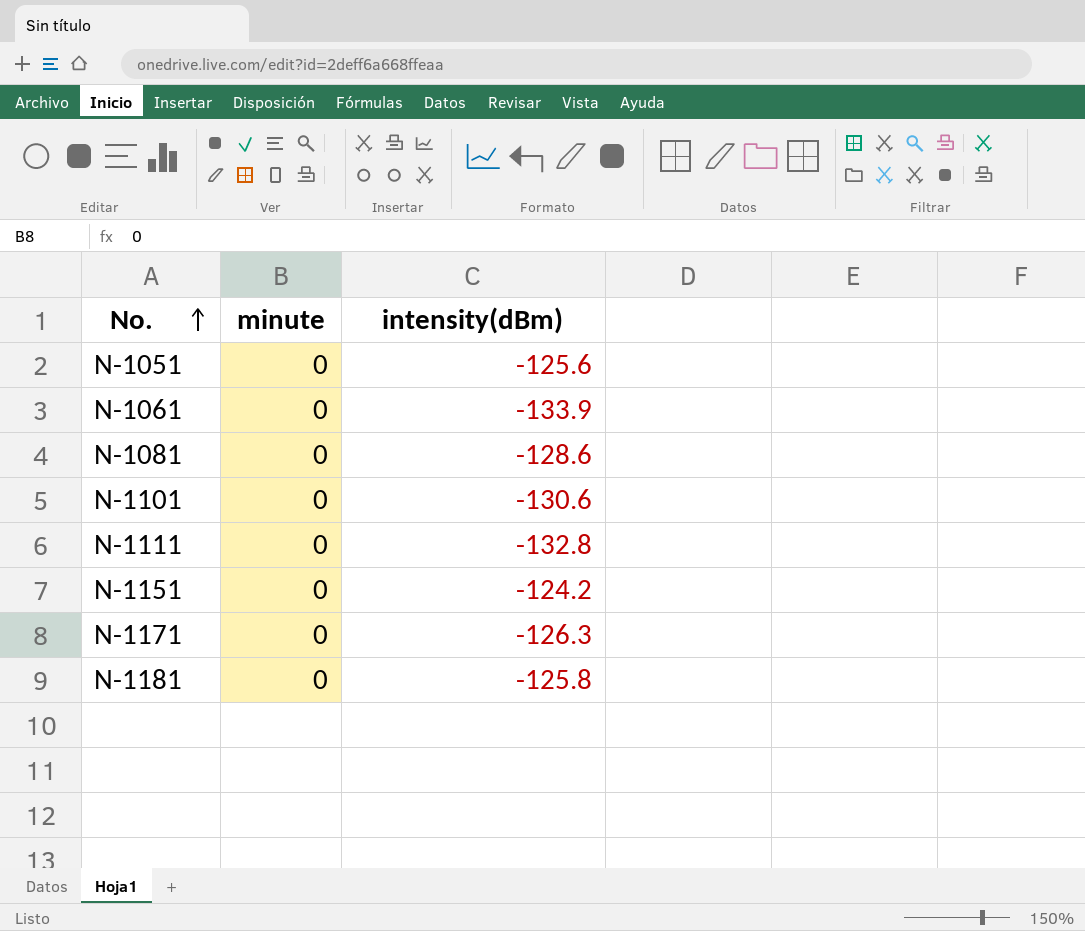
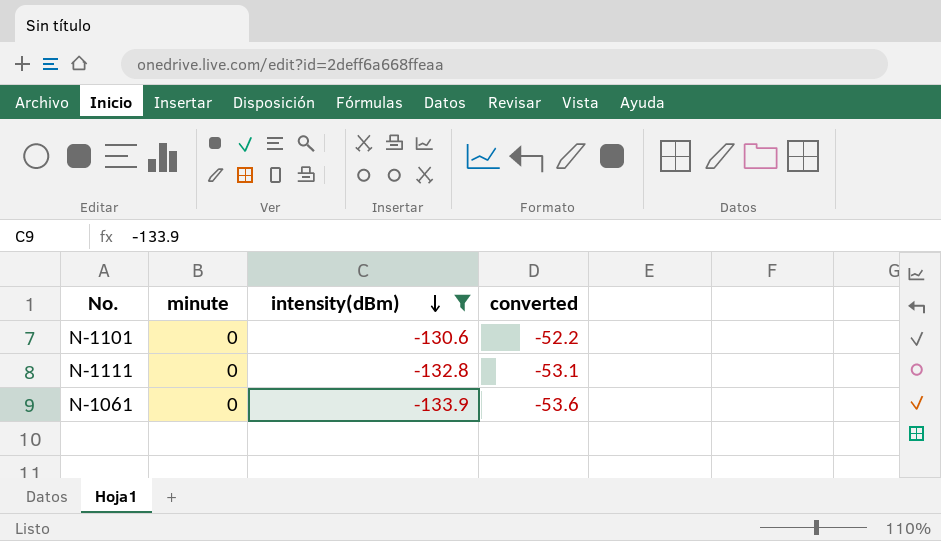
filter: none -> intensity(dBm) <= -130.6
row order: No. ascending -> intensity(dBm) descending
column converted | formula: none -> [intensity(dBm)] * 0.4

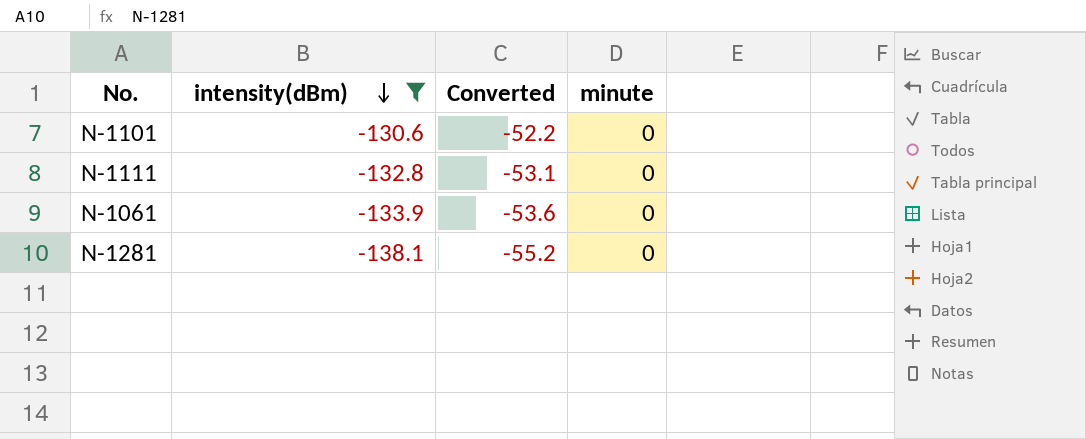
column name: converted -> Converted
column minute | position: 2 -> 4
row N-1281: none -> -138.1 | -55.2 | 0

